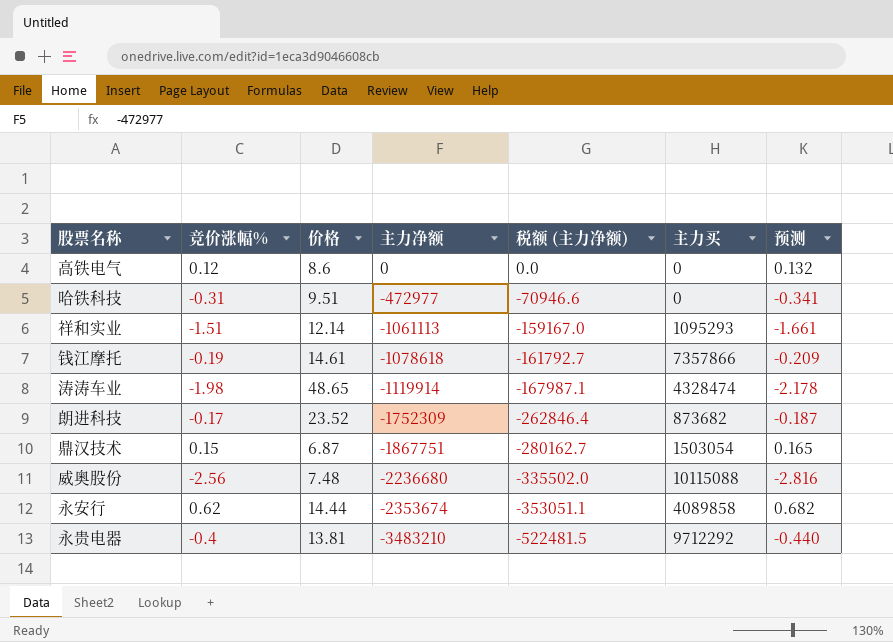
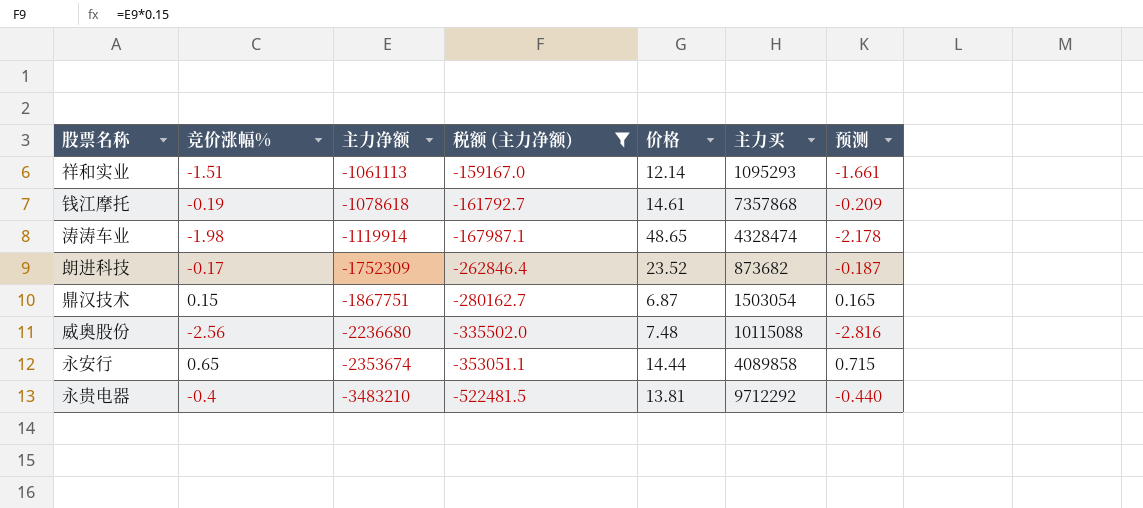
filter: none -> 税额 (主力净额) <= -159167.0
column 价格 | position: 3 -> 5
钱江摩托 | 主力买: 7357866 -> 7357868
永安行 | 竞价涨幅%: 0.62 -> 0.65
永安行 | 预测: 0.682 -> 0.715

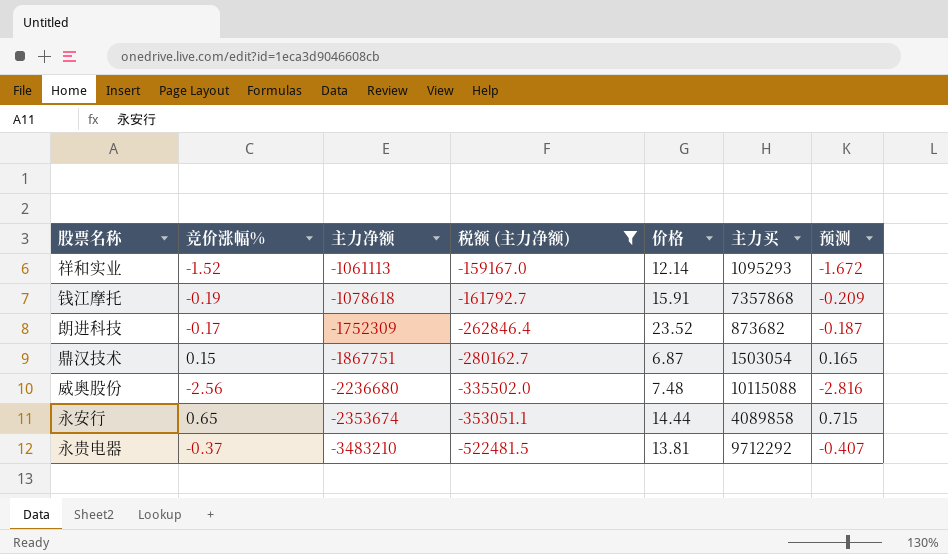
row 涛涛车业: -1.98 | -1119914 | -167987.1 | 48.65 | 4328474 | -2.178 -> none
祥和实业 | 竞价涨幅%: -1.51 -> -1.52
祥和实业 | 预测: -1.661 -> -1.672
钱江摩托 | 价格: 14.61 -> 15.91
永贵电器 | 竞价涨幅%: -0.4 -> -0.37
永贵电器 | 预测: -0.440 -> -0.407

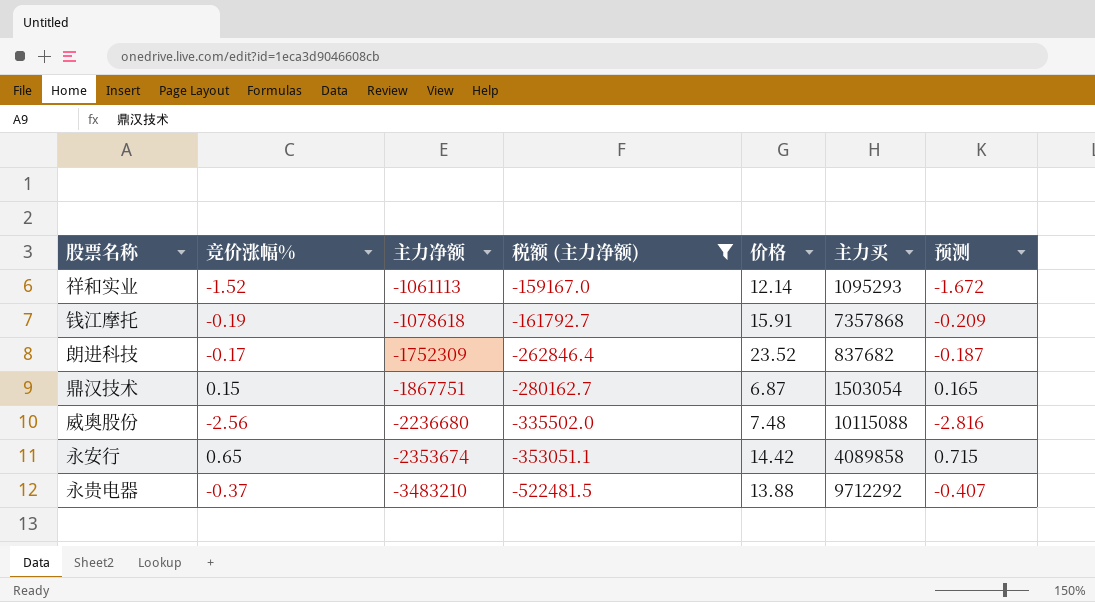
朗进科技 | 主力买: 873682 -> 837682
永安行 | 价格: 14.44 -> 14.42
永贵电器 | 价格: 13.81 -> 13.88

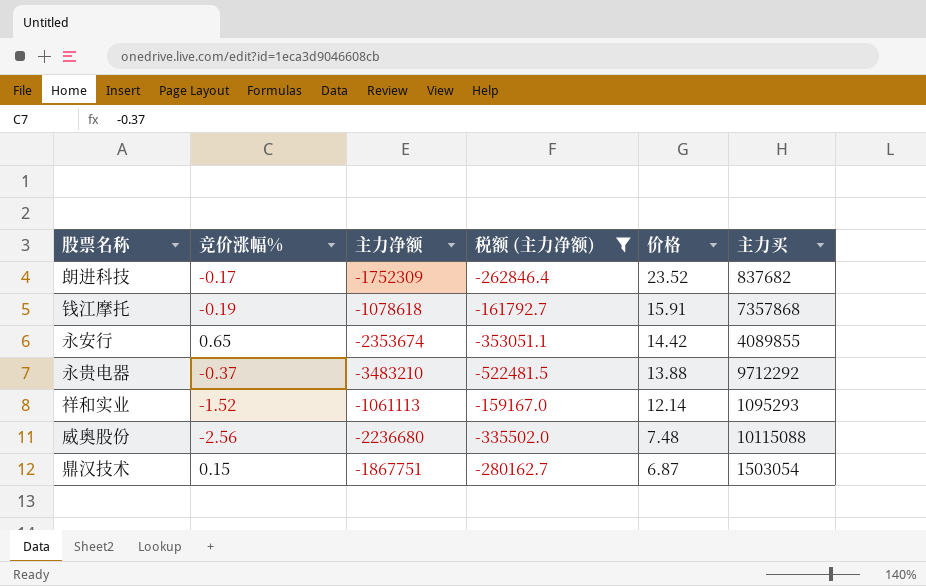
row order: 主力净额 descending -> 价格 descending
column 预测 | formula: [竞价涨幅%] * 1.1 -> none
永安行 | 主力买: 4089858 -> 4089855

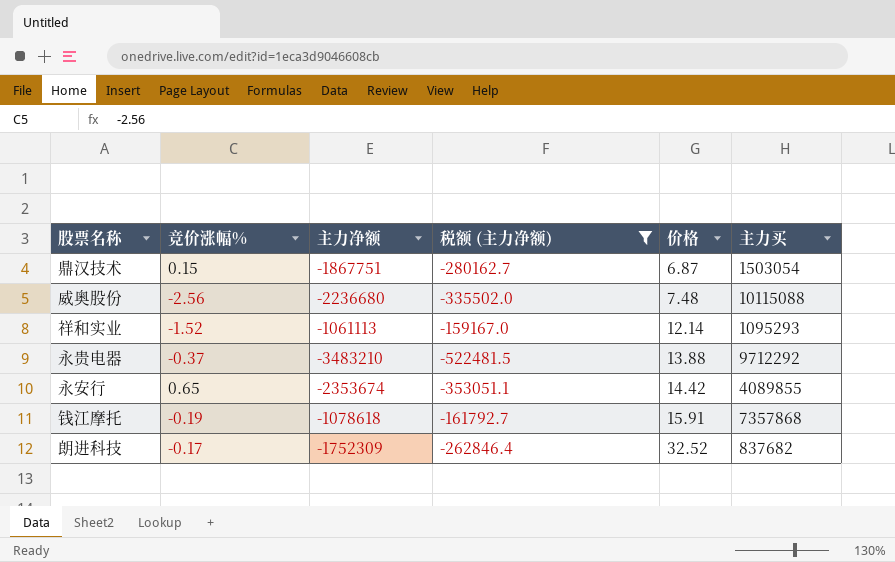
row order: 价格 descending -> 价格 ascending
朗进科技 | 价格: 23.52 -> 32.52

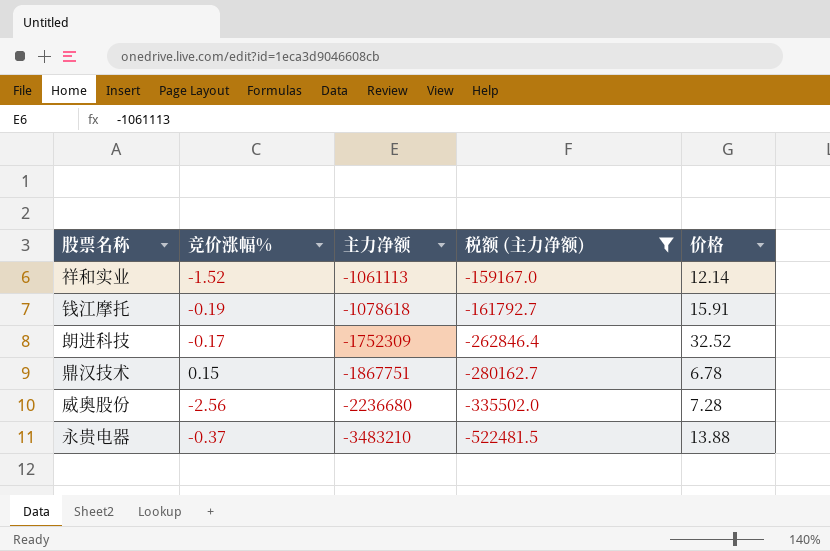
row order: 价格 ascending -> 主力净额 descending
column 主力买 | position: 6 -> none
row 永安行: 0.65 | -2353674 | -353051.1 | 14.42 | 4089855 -> none
鼎汉技术 | 价格: 6.87 -> 6.78
威奥股份 | 价格: 7.48 -> 7.28

